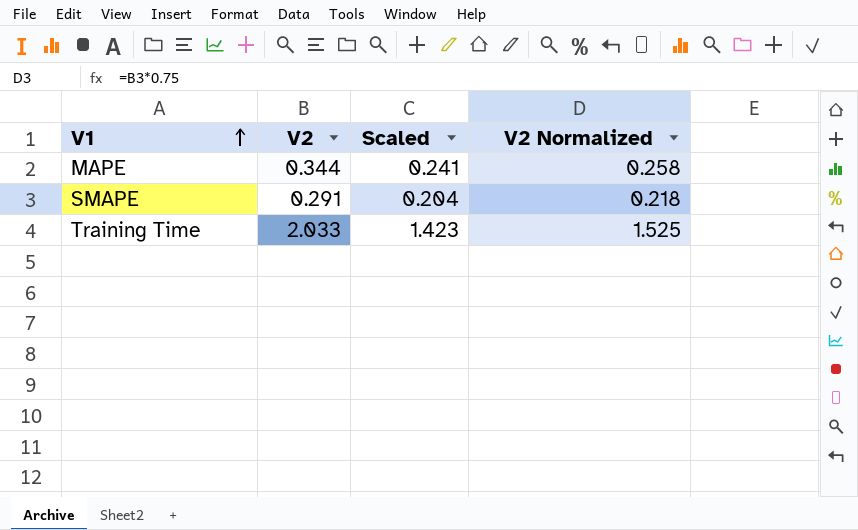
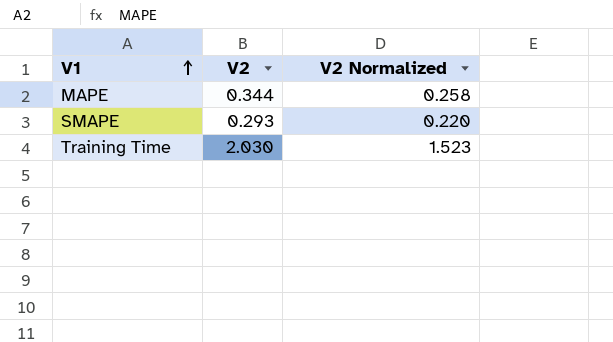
column Scaled | formula: [V2] * 0.7 -> none
SMAPE | V2: 0.291 -> 0.293
SMAPE | V2 Normalized: 0.218 -> 0.220
Training Time | V2: 2.033 -> 2.030
Training Time | V2 Normalized: 1.525 -> 1.523

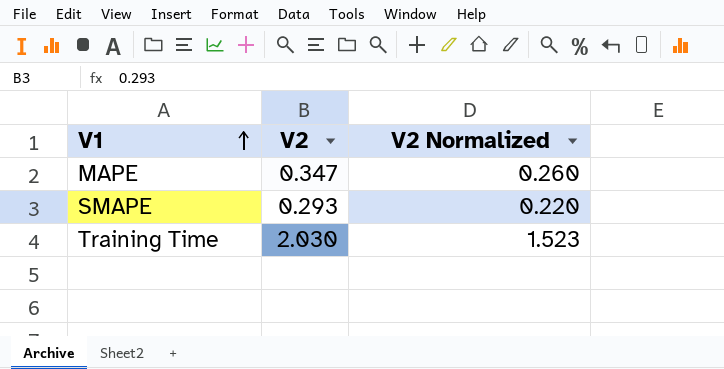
MAPE | V2: 0.344 -> 0.347
MAPE | V2 Normalized: 0.258 -> 0.260

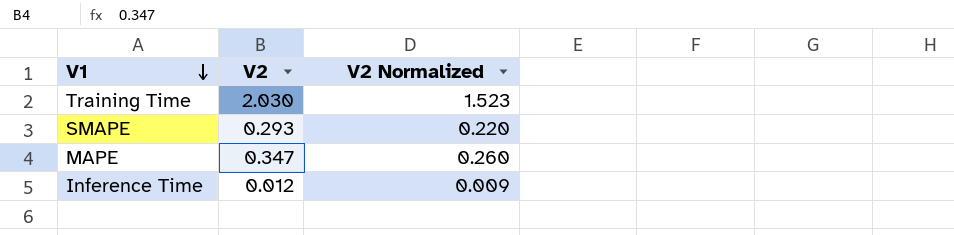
row order: V1 ascending -> V1 descending
row Inference Time: none -> 0.012 | 0.009

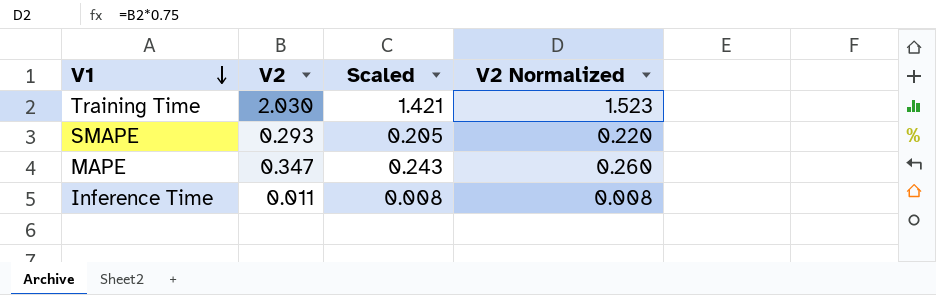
column Scaled | formula: none -> [V2] * 0.7
Inference Time | V2: 0.012 -> 0.011
Inference Time | V2 Normalized: 0.009 -> 0.008

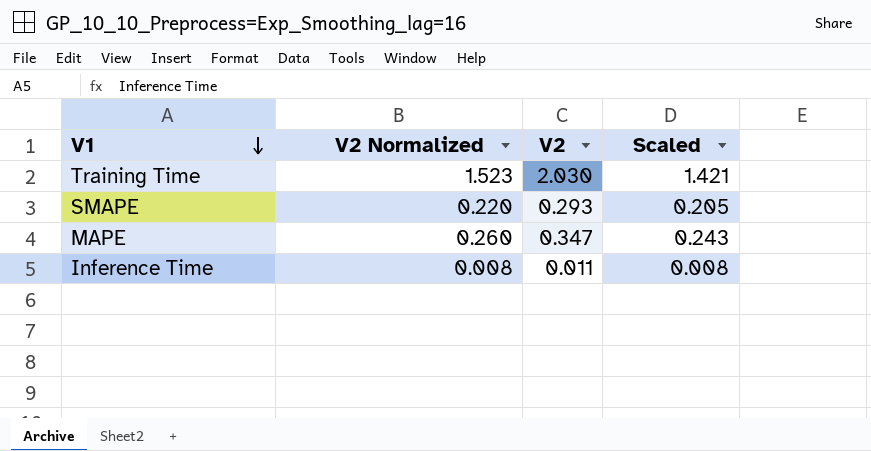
column V2 Normalized | position: 4 -> 2

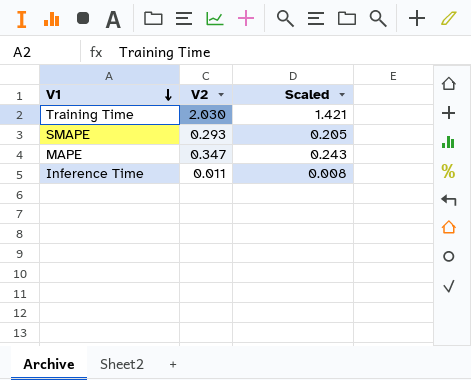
column V2 Normalized | formula: [V2] * 0.75 -> none

